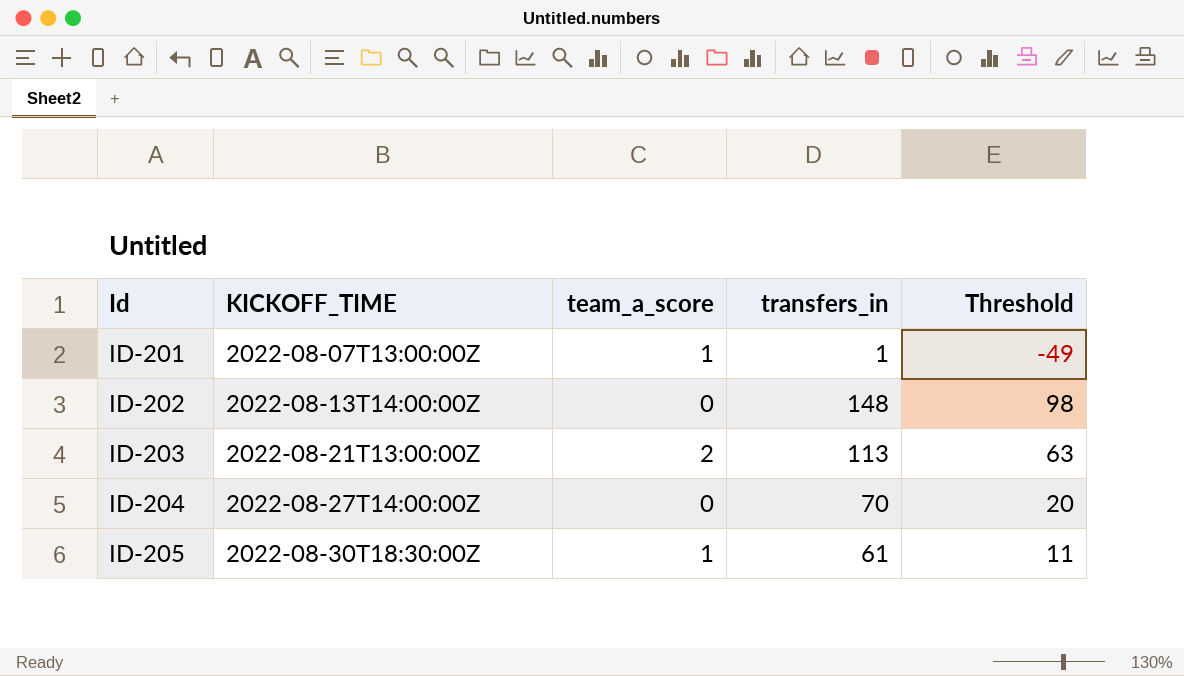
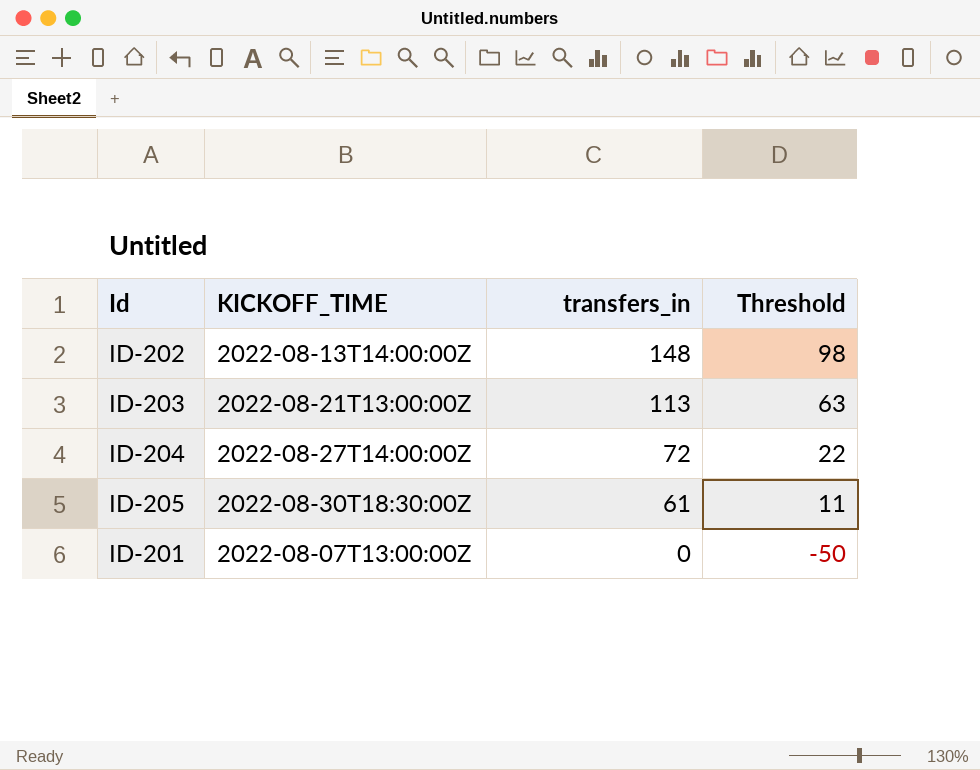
row order: Id ascending -> transfers_in descending
column team_a_score | position: 3 -> none
ID-204 | transfers_in: 70 -> 72
ID-204 | Threshold: 20 -> 22
ID-201 | transfers_in: 1 -> 0
ID-201 | Threshold: -49 -> -50

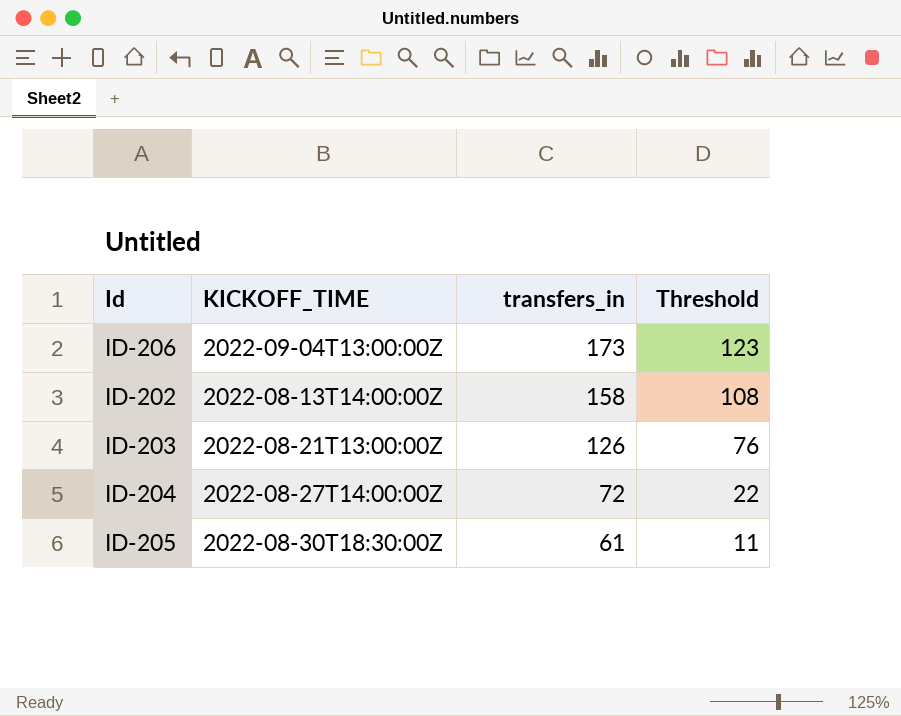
row ID-201: 2022-08-07T13:00:00Z | 0 | -50 -> none
row ID-206: none -> 2022-09-04T13:00:00Z | 173 | 123
ID-202 | transfers_in: 148 -> 158
ID-202 | Threshold: 98 -> 108
ID-203 | transfers_in: 113 -> 126
ID-203 | Threshold: 63 -> 76

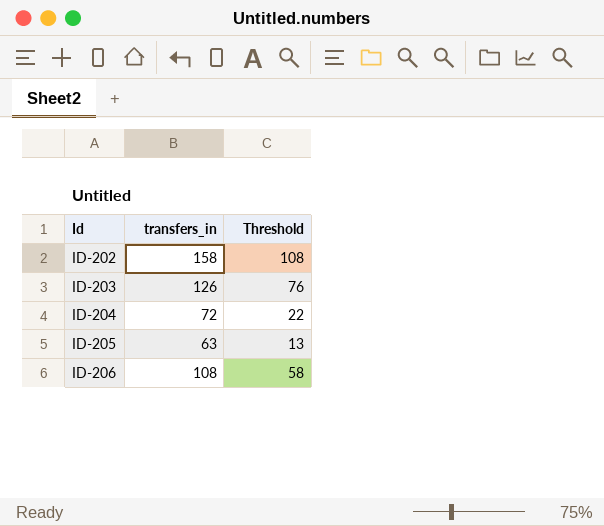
row order: transfers_in descending -> Id ascending
column KICKOFF_TIME | position: 2 -> none
ID-205 | transfers_in: 61 -> 63
ID-205 | Threshold: 11 -> 13
ID-206 | transfers_in: 173 -> 108
ID-206 | Threshold: 123 -> 58

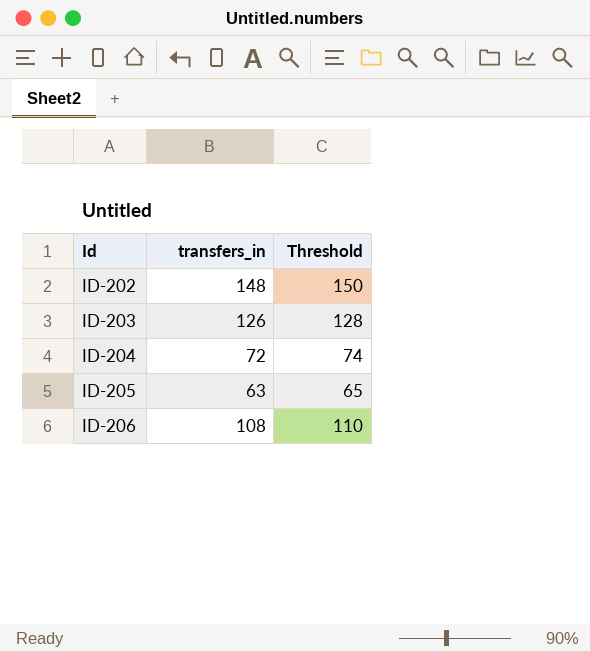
column Threshold | formula: [transfers_in] - 50 -> [transfers_in] + 2
ID-202 | transfers_in: 158 -> 148

